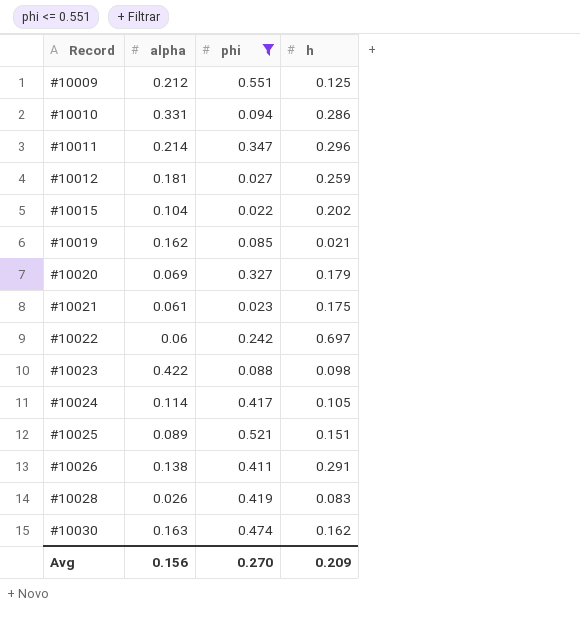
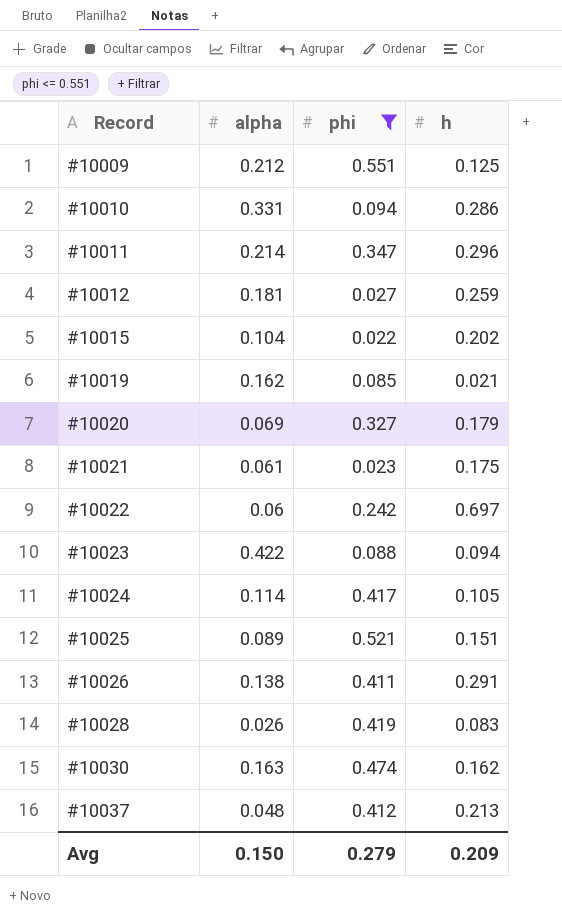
#10023 | h: 0.098 -> 0.094
row #10037: none -> 0.048 | 0.412 | 0.213
Avg | alpha: 0.156 -> 0.150
Avg | phi: 0.270 -> 0.279

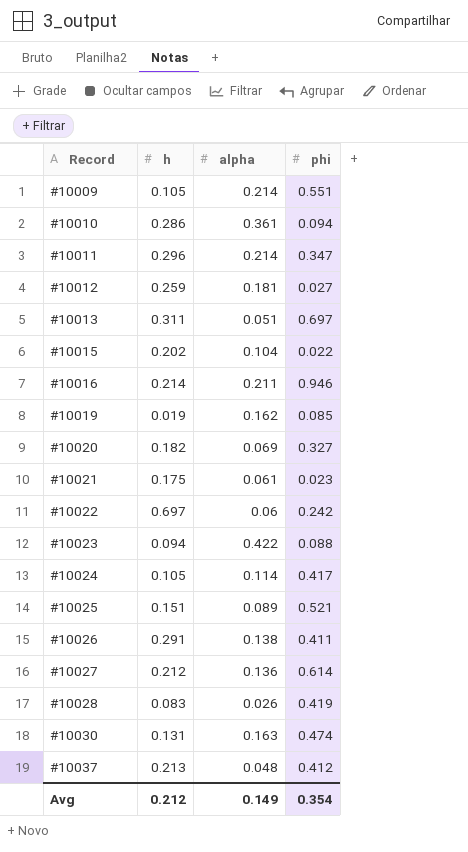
filter: phi <= 0.551 -> none
column h | position: 4 -> 2
#10009 | h: 0.125 -> 0.105
#10009 | alpha: 0.212 -> 0.214
#10010 | alpha: 0.331 -> 0.361
#10019 | h: 0.021 -> 0.019
#10020 | h: 0.179 -> 0.182
#10030 | h: 0.162 -> 0.131
Avg | h: 0.209 -> 0.212
Avg | alpha: 0.150 -> 0.149
Avg | phi: 0.279 -> 0.354

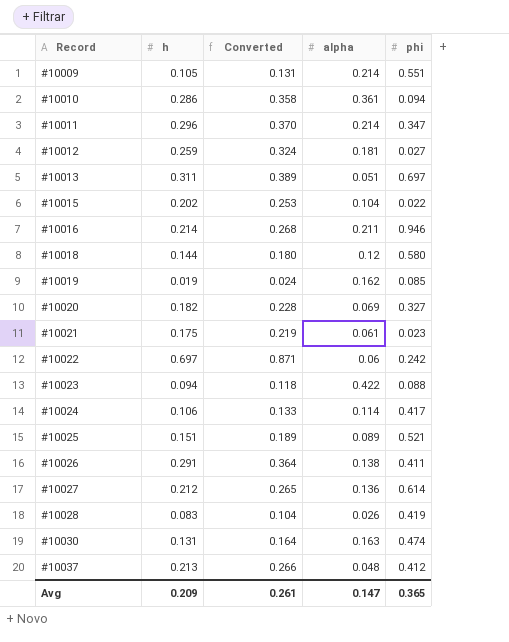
column Converted | formula: none -> [h] * 1.25
row #10018: none -> 0.144 | 0.180 | 0.12 | 0.580
#10024 | h: 0.105 -> 0.106
Avg | h: 0.212 -> 0.209
Avg | alpha: 0.149 -> 0.147
Avg | phi: 0.354 -> 0.365

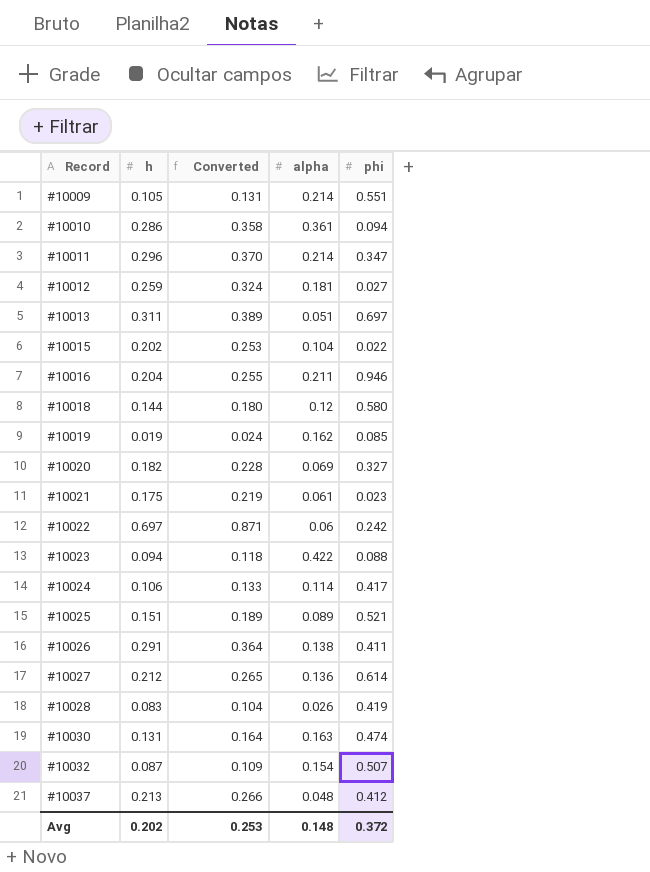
#10016 | h: 0.214 -> 0.204
#10016 | Converted: 0.268 -> 0.255
row #10032: none -> 0.087 | 0.109 | 0.154 | 0.507
Avg | h: 0.209 -> 0.202
Avg | Converted: 0.261 -> 0.253
Avg | alpha: 0.147 -> 0.148
Avg | phi: 0.365 -> 0.372

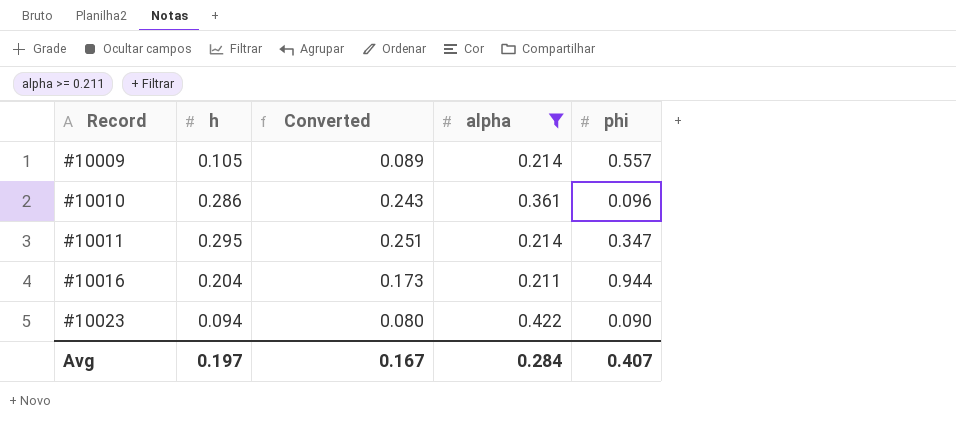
filter: none -> alpha >= 0.211
column Converted | formula: [h] * 1.25 -> [h] * 0.85
#10009 | phi: 0.551 -> 0.557
#10010 | phi: 0.094 -> 0.096
#10011 | h: 0.296 -> 0.295
#10016 | phi: 0.946 -> 0.944
#10023 | phi: 0.088 -> 0.090
Avg | h: 0.202 -> 0.197
Avg | Converted: 0.253 -> 0.167
Avg | alpha: 0.148 -> 0.284
Avg | phi: 0.372 -> 0.407

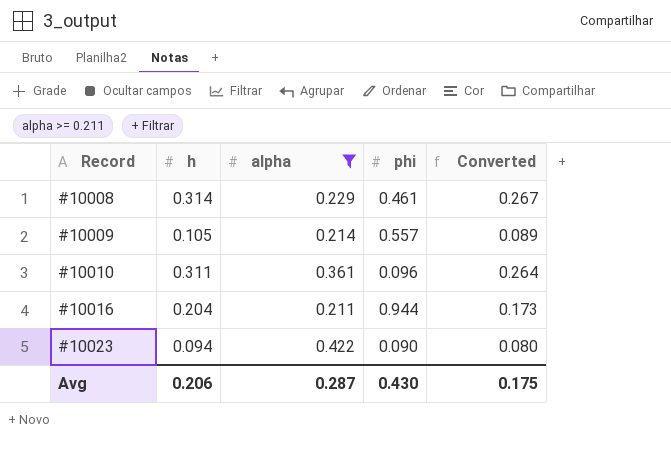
column Converted | position: 3 -> 5
row #10011: 0.295 | 0.251 | 0.214 | 0.347 -> none
row #10008: none -> 0.314 | 0.229 | 0.461 | 0.267
#10010 | h: 0.286 -> 0.311
#10010 | Converted: 0.243 -> 0.264
Avg | h: 0.197 -> 0.206
Avg | alpha: 0.284 -> 0.287
Avg | phi: 0.407 -> 0.430
Avg | Converted: 0.167 -> 0.175

